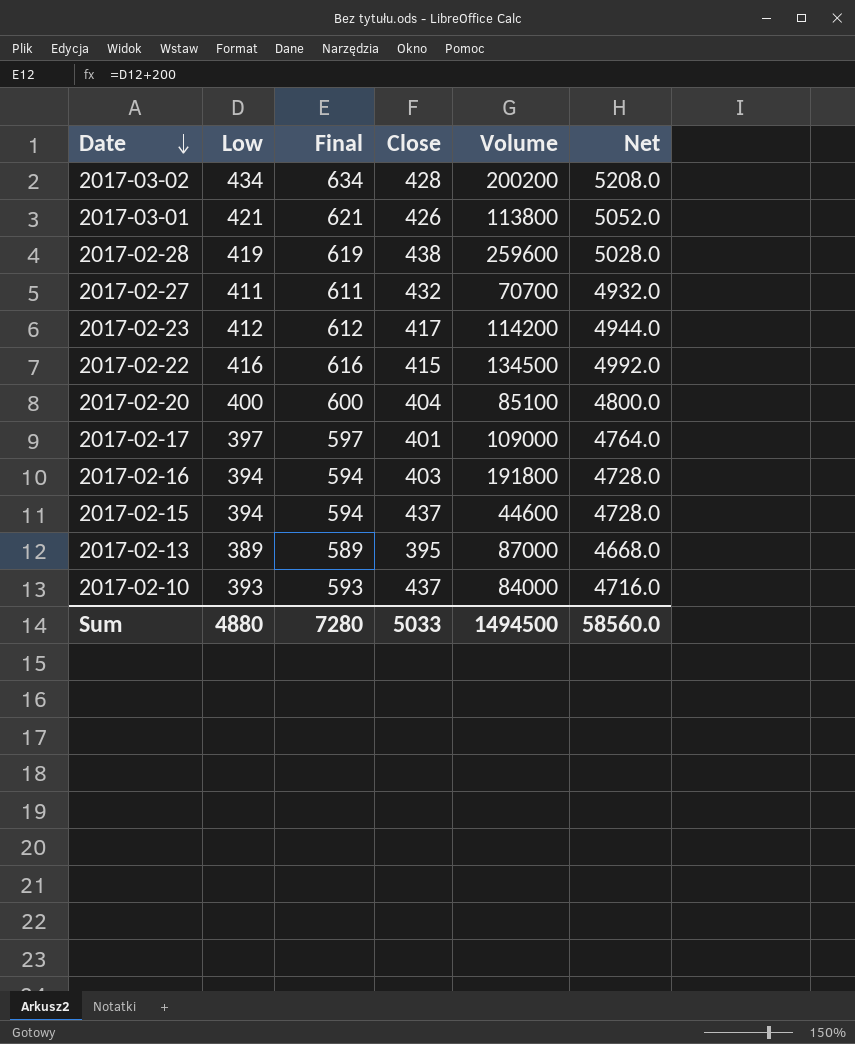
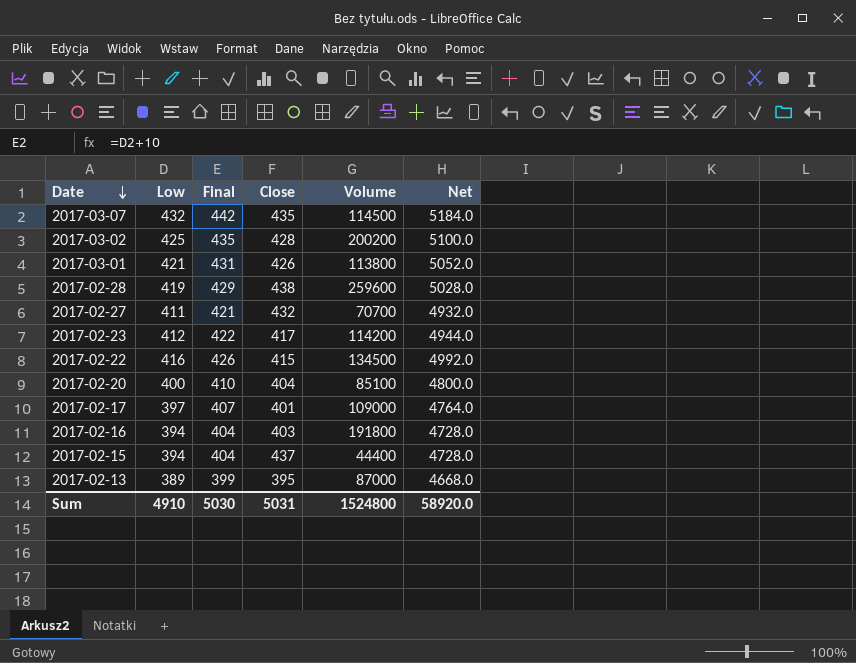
column Final | formula: [Low] + 200 -> [Low] + 10
row 2017-02-10: 393 | 593 | 437 | 84000 | 4716.0 -> none
row 2017-03-07: none -> 432 | 442 | 435 | 114500 | 5184.0
2017-03-02 | Low: 434 -> 425
2017-03-02 | Net: 5208.0 -> 5100.0
2017-02-15 | Volume: 44600 -> 44400
Sum | Low: 4880 -> 4910
Sum | Final: 7280 -> 5030
Sum | Close: 5033 -> 5031
Sum | Volume: 1494500 -> 1524800
Sum | Net: 58560.0 -> 58920.0

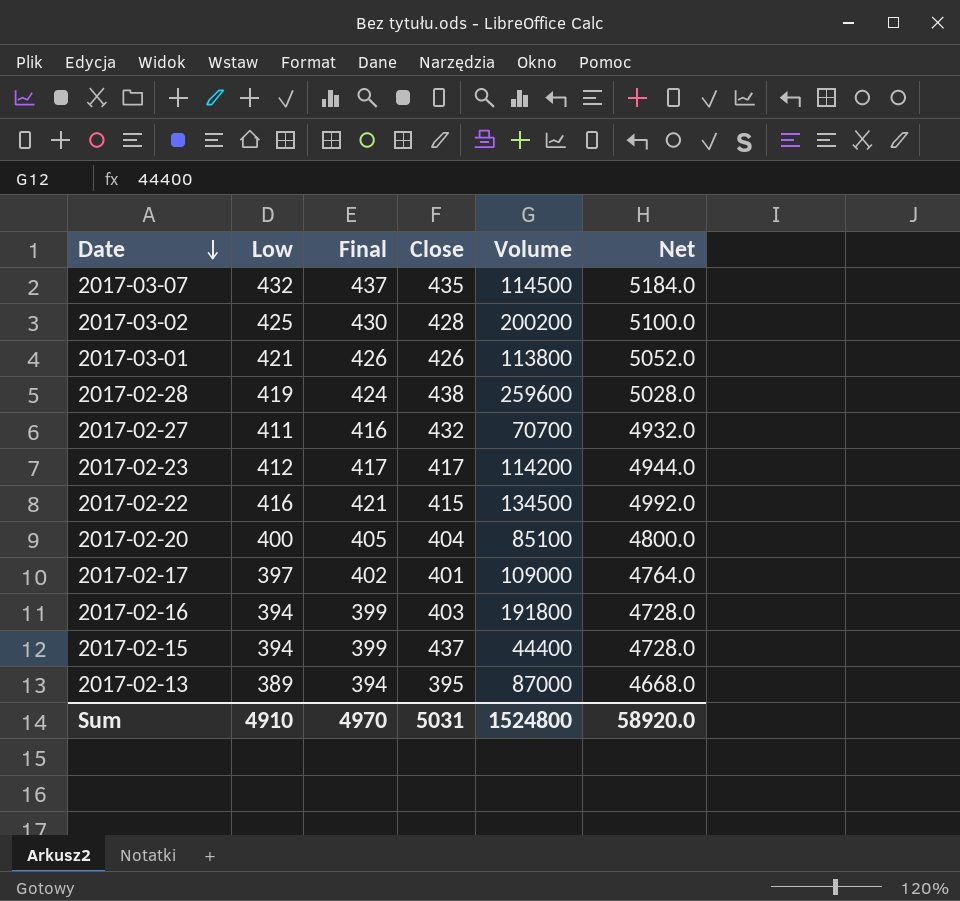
column Final | formula: [Low] + 10 -> [Low] + 5
Sum | Final: 5030 -> 4970

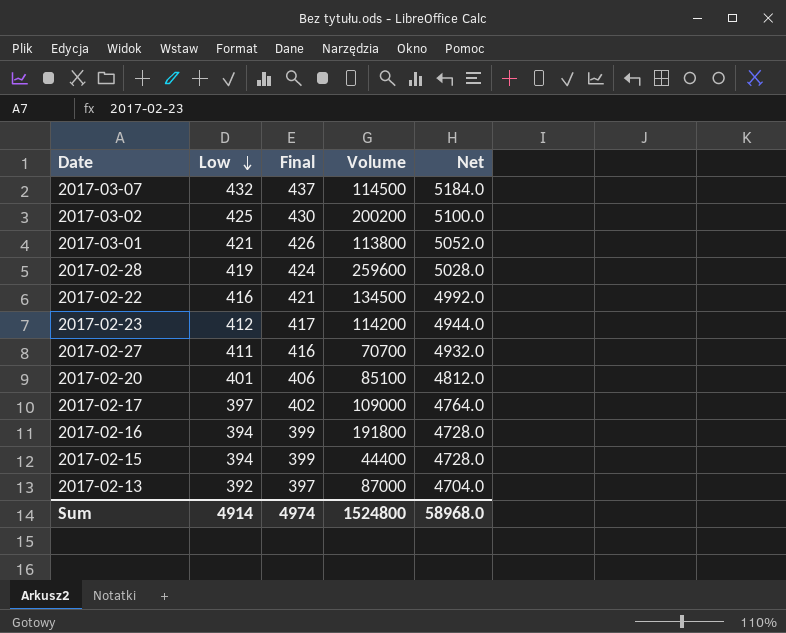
row order: Date descending -> Low descending
column Close | position: 4 -> none
2017-02-20 | Low: 400 -> 401
2017-02-20 | Final: 405 -> 406
2017-02-20 | Net: 4800.0 -> 4812.0
2017-02-13 | Low: 389 -> 392
2017-02-13 | Final: 394 -> 397
2017-02-13 | Net: 4668.0 -> 4704.0
Sum | Low: 4910 -> 4914
Sum | Final: 4970 -> 4974
Sum | Net: 58920.0 -> 58968.0

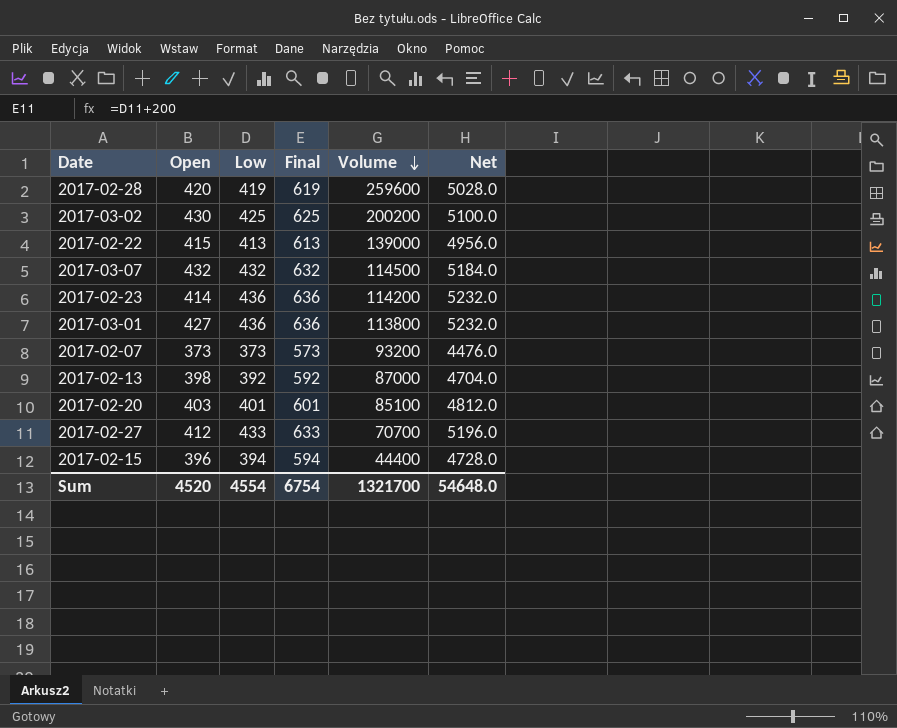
row order: Low descending -> Volume descending
column Open | position: none -> 2
column Final | formula: [Low] + 5 -> [Low] + 200
row 2017-02-17: 397 | 402 | 109000 | 4764.0 -> none
row 2017-02-16: 394 | 399 | 191800 | 4728.0 -> none
2017-02-22 | Low: 416 -> 413
2017-02-22 | Volume: 134500 -> 139000
2017-02-22 | Net: 4992.0 -> 4956.0
2017-02-23 | Low: 412 -> 436
2017-02-23 | Net: 4944.0 -> 5232.0
2017-03-01 | Low: 421 -> 436
2017-03-01 | Net: 5052.0 -> 5232.0
row 2017-02-07: none -> 373 | 373 | 573 | 93200 | 4476.0
2017-02-27 | Low: 411 -> 433
2017-02-27 | Net: 4932.0 -> 5196.0
Sum | Low: 4914 -> 4554
Sum | Final: 4974 -> 6754
Sum | Volume: 1524800 -> 1321700
Sum | Net: 58968.0 -> 54648.0

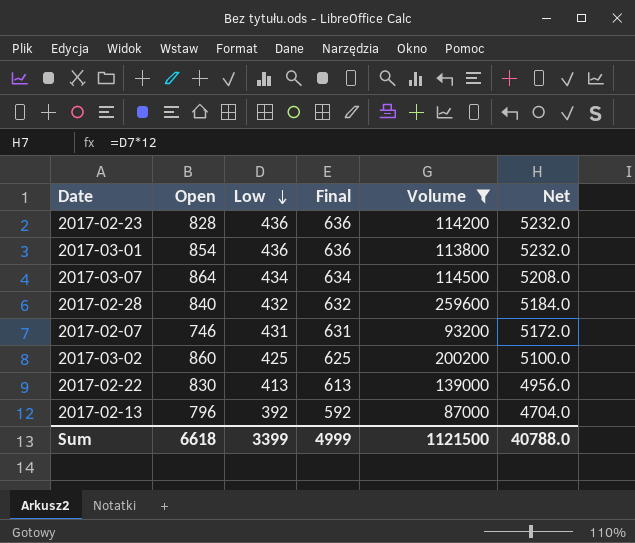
filter: none -> Volume >= 87000
row order: Volume descending -> Low descending
2017-02-23 | Open: 414 -> 828
2017-03-01 | Open: 427 -> 854
2017-03-07 | Open: 432 -> 864
2017-03-07 | Low: 432 -> 434
2017-03-07 | Final: 632 -> 634
2017-03-07 | Net: 5184.0 -> 5208.0
2017-02-28 | Open: 420 -> 840
2017-02-28 | Low: 419 -> 432
2017-02-28 | Final: 619 -> 632
2017-02-28 | Net: 5028.0 -> 5184.0
2017-02-07 | Open: 373 -> 746
2017-02-07 | Low: 373 -> 431
2017-02-07 | Final: 573 -> 631
2017-02-07 | Net: 4476.0 -> 5172.0
2017-03-02 | Open: 430 -> 860
2017-02-22 | Open: 415 -> 830
2017-02-13 | Open: 398 -> 796
Sum | Open: 4520 -> 6618
Sum | Low: 4554 -> 3399
Sum | Final: 6754 -> 4999
Sum | Volume: 1321700 -> 1121500
Sum | Net: 54648.0 -> 40788.0

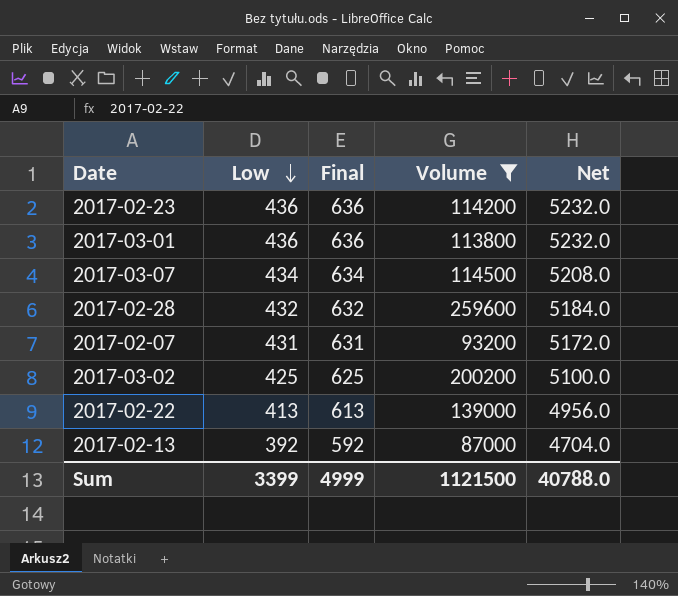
column Open | position: 2 -> none

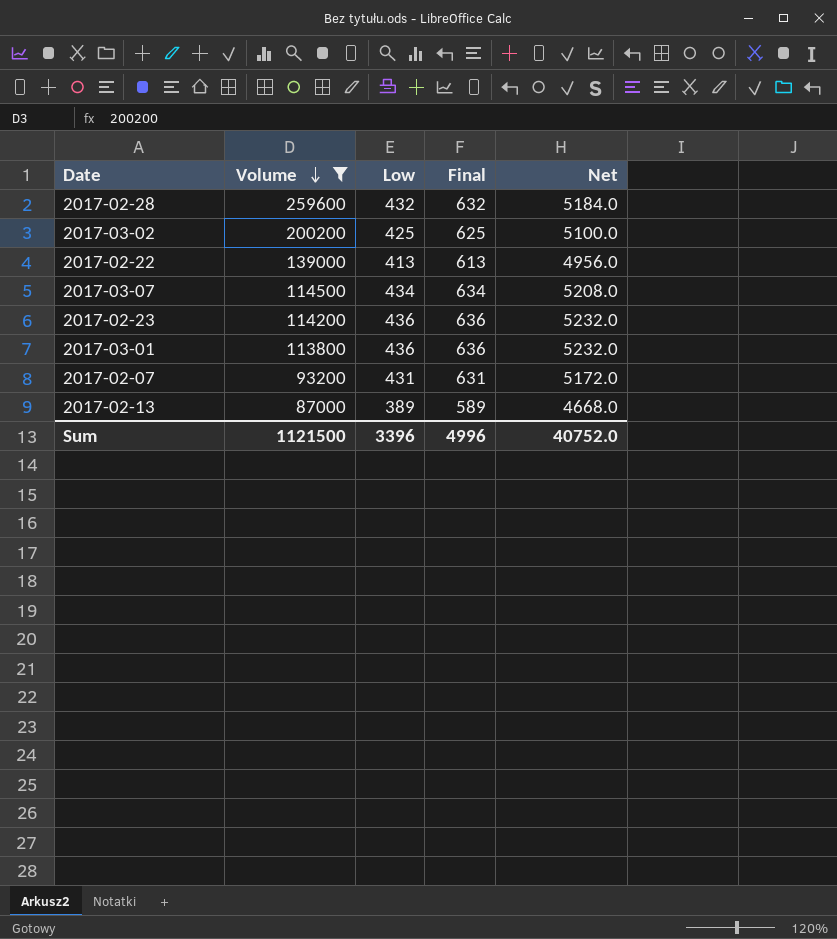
row order: Low descending -> Volume descending
column Volume | position: 4 -> 2
2017-02-13 | Low: 392 -> 389
2017-02-13 | Final: 592 -> 589
2017-02-13 | Net: 4704.0 -> 4668.0
Sum | Low: 3399 -> 3396
Sum | Final: 4999 -> 4996
Sum | Net: 40788.0 -> 40752.0

